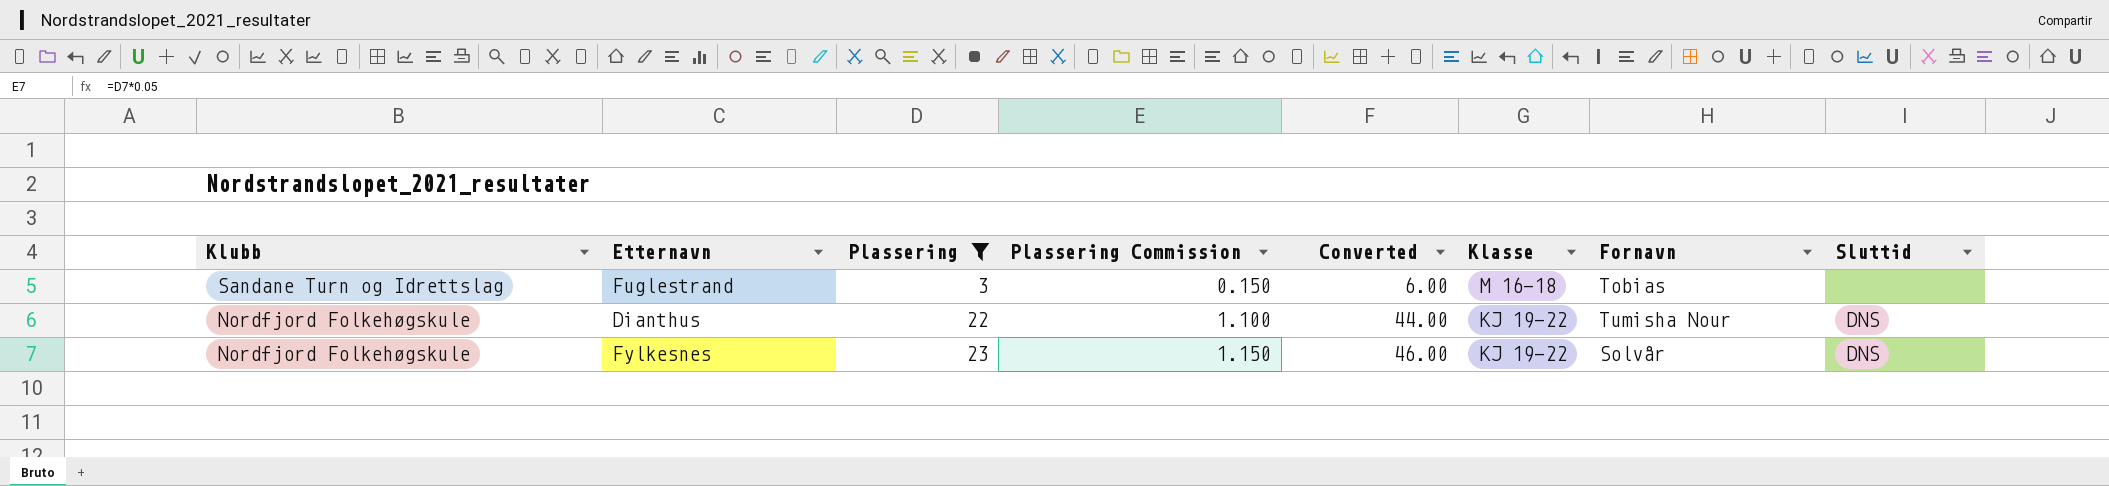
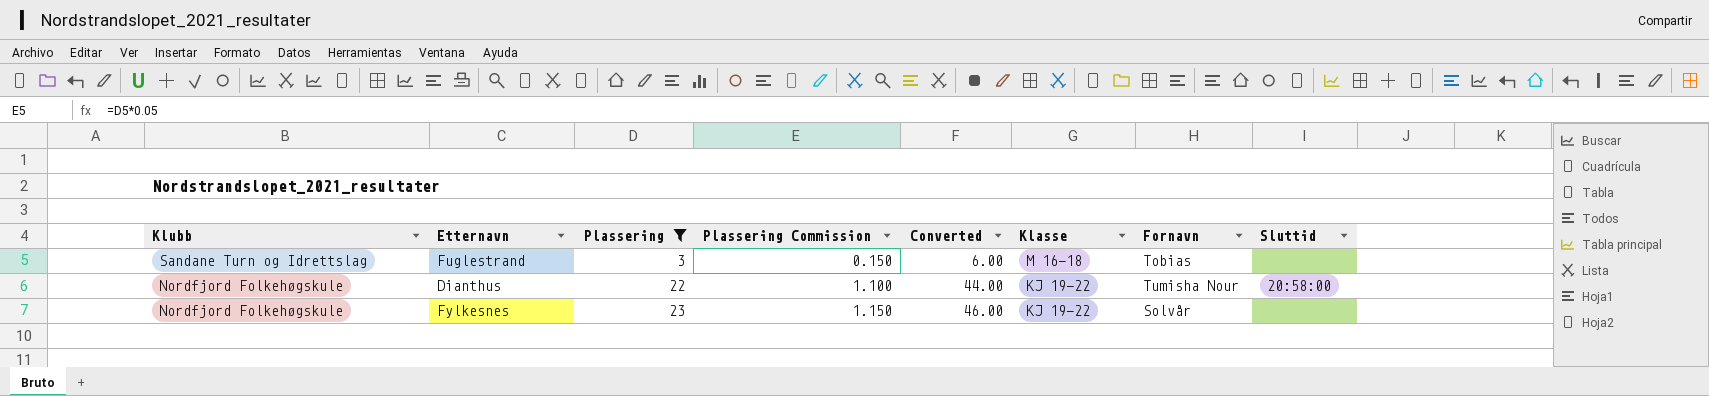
Dianthus | Sluttid: DNS -> 20:58:00
Fylkesnes | Sluttid: DNS -> none

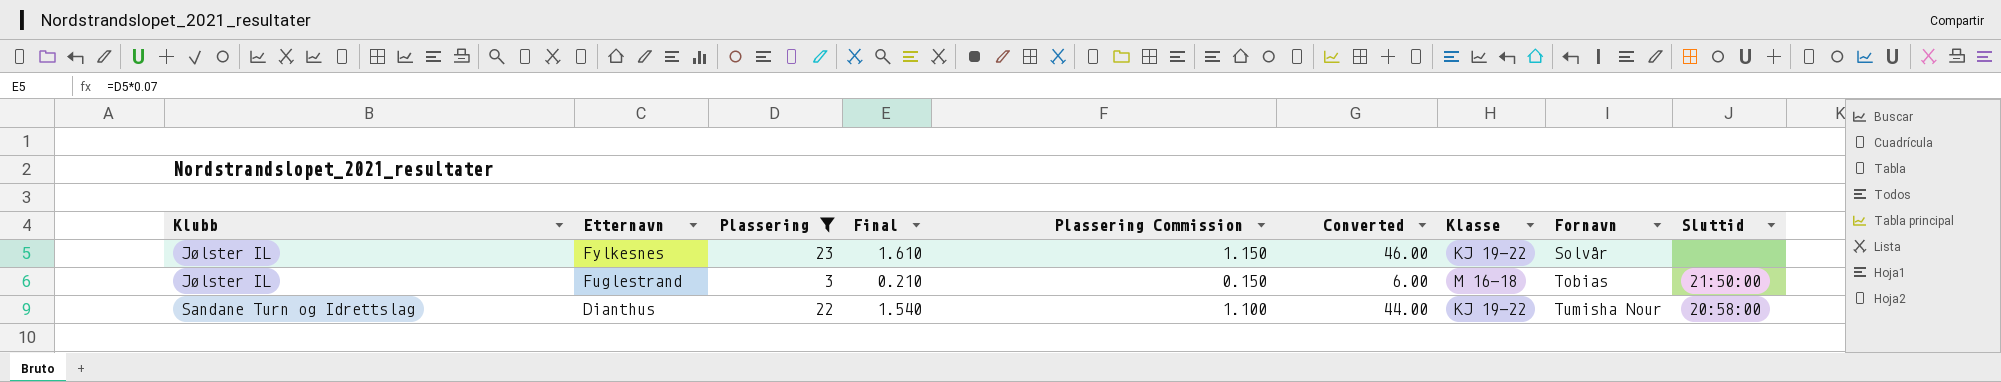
row order: Klubb descending -> Klubb ascending
column Final | formula: none -> [Plassering] * 0.07
Fylkesnes | Klubb: Nordfjord Folkehøgskule -> Jølster IL
Fuglestrand | Klubb: Sandane Turn og Idrettslag -> Jølster IL
Fuglestrand | Sluttid: none -> 21:50:00
Dianthus | Klubb: Nordfjord Folkehøgskule -> Sandane Turn og Idrettslag

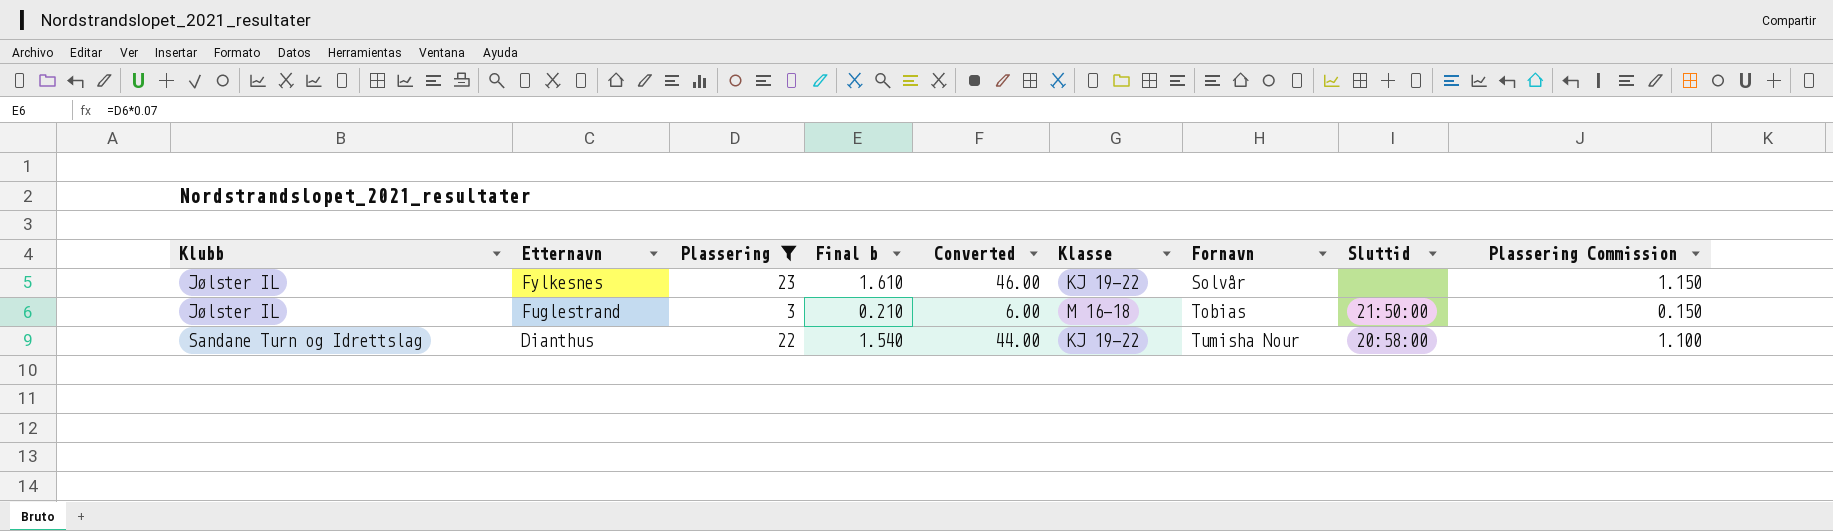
column name: Final -> Final b
column Plassering Commission | position: 5 -> 9

